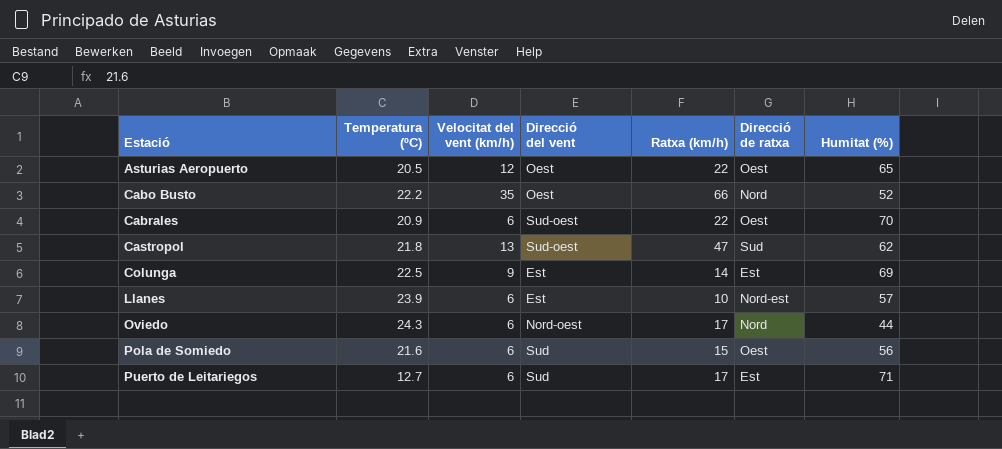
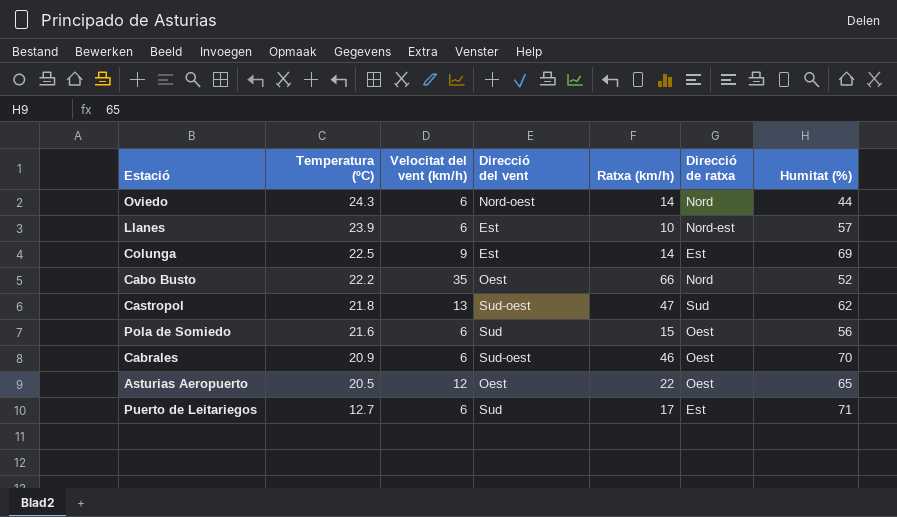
row order: Estació ascending -> Temperatura (ºC) descending
Oviedo | Ratxa (km/h): 17 -> 14
Cabrales | Ratxa (km/h): 22 -> 46

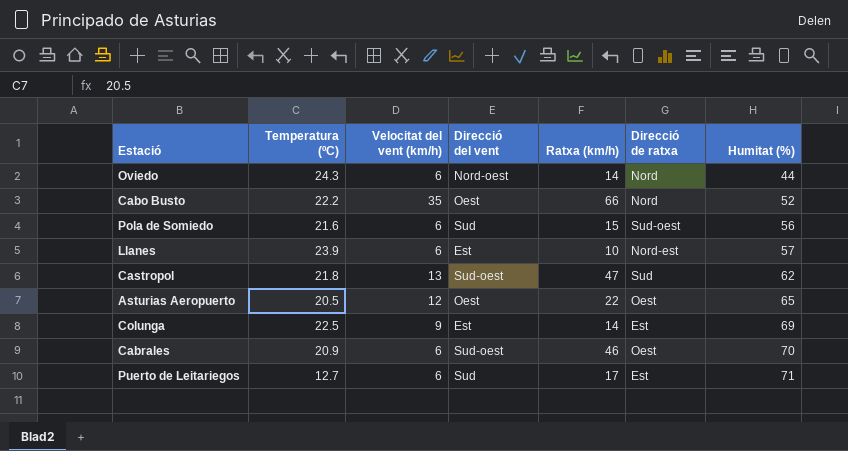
row order: Temperatura (ºC) descending -> Humitat (%) ascending
Pola de Somiedo | Direcció de ratxa: Oest -> Sud-oest

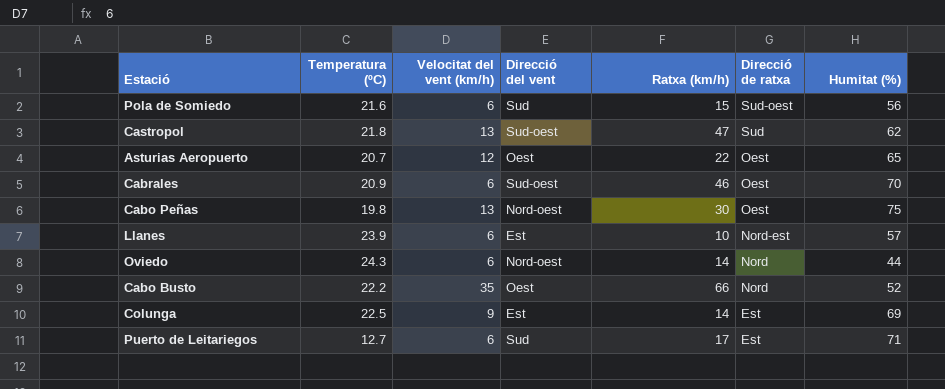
row order: Humitat (%) ascending -> Direcció de ratxa descending
Asturias Aeropuerto | Temperatura (ºC): 20.5 -> 20.7
row Cabo Peñas: none -> 19.8 | 13 | Nord-oest | 30 | Oest | 75

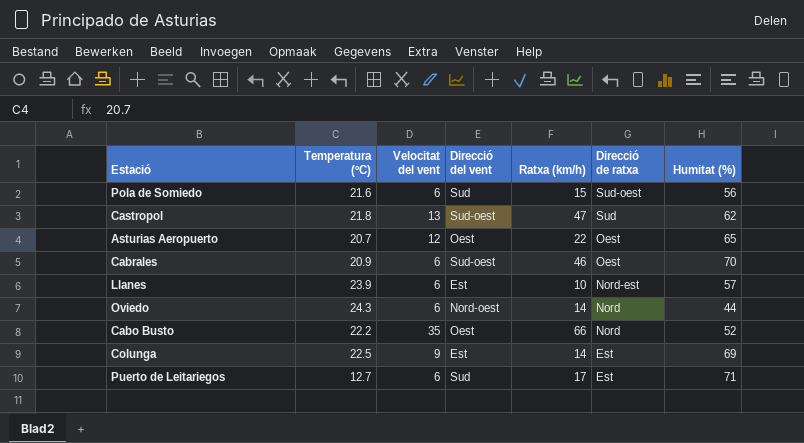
column name: Velocitat del vent (km/h) -> Velocitat del vent
row Cabo Peñas: 19.8 | 13 | Nord-oest | 30 | Oest | 75 -> none

